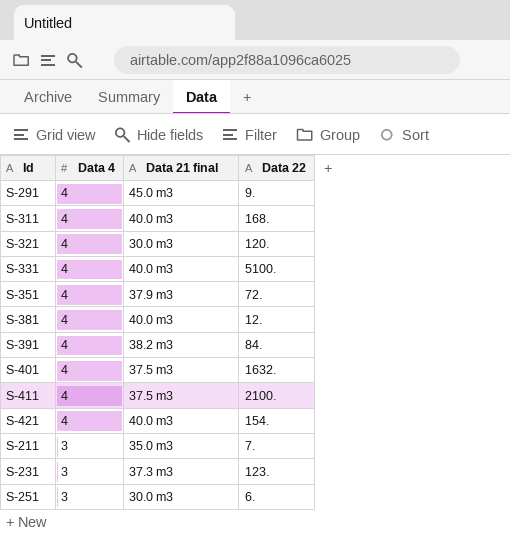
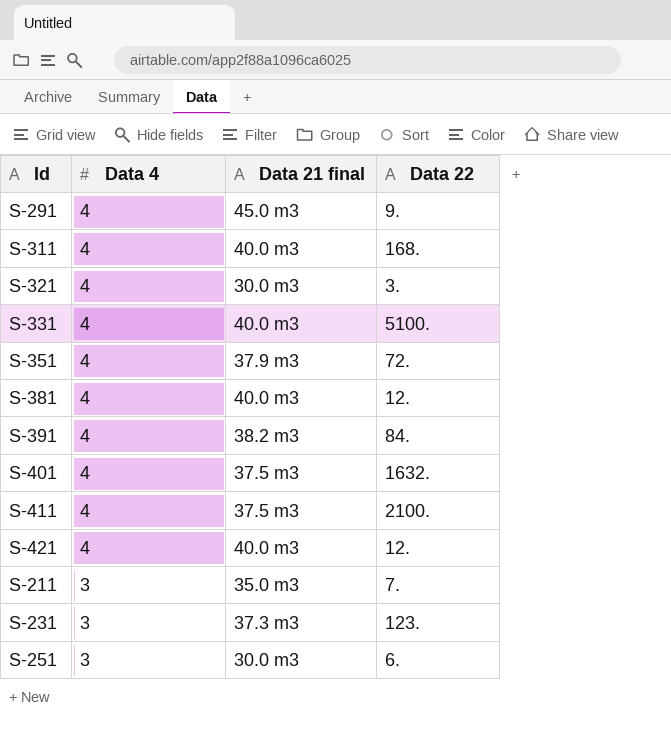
S-321 | Data 22: 120. -> 3.
S-421 | Data 22: 154. -> 12.

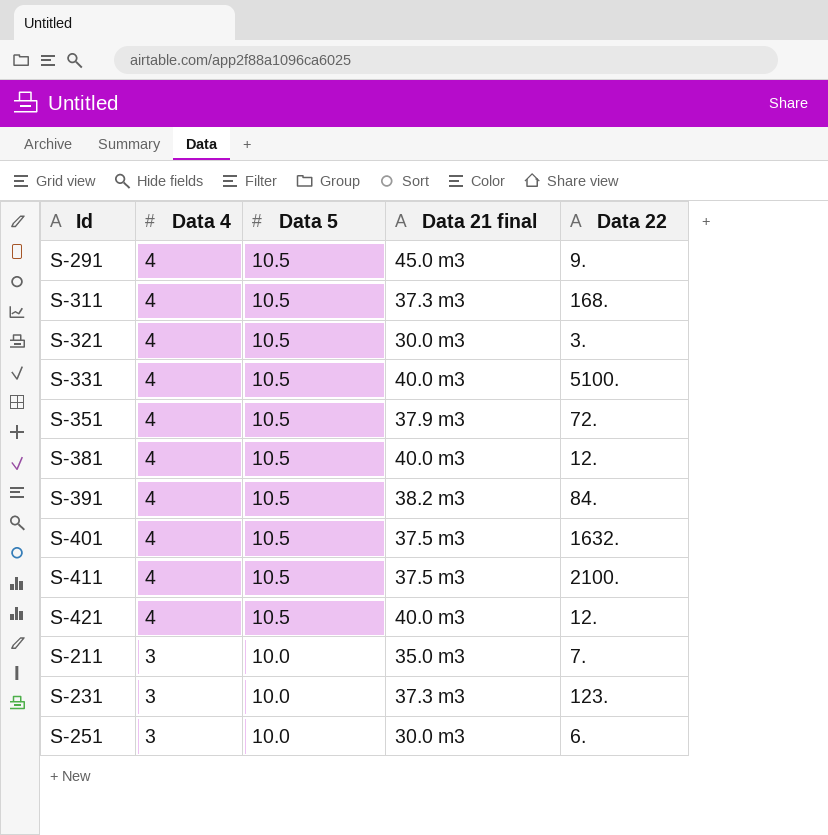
column Data 5 | position: none -> 3
S-311 | Data 21 final: 40.0 m3 -> 37.3 m3

